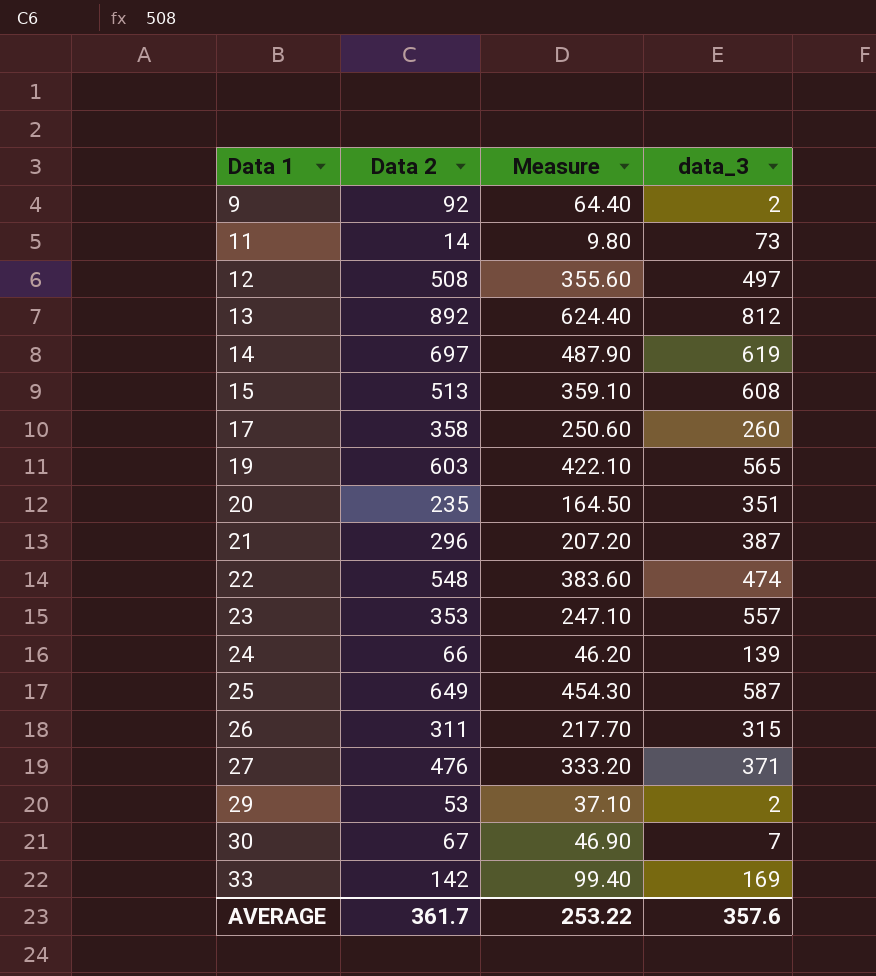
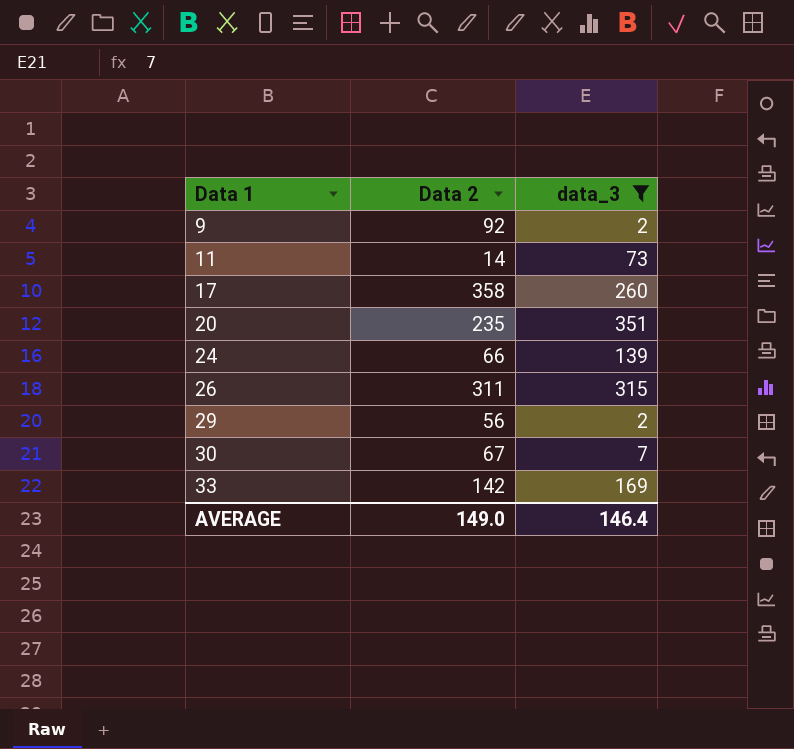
filter: none -> data_3 <= 351
column Measure | formula: [Data 2] * 0.7 -> none
29 | Data 2: 53 -> 56
AVERAGE | Data 2: 361.7 -> 149.0
AVERAGE | data_3: 357.6 -> 146.4

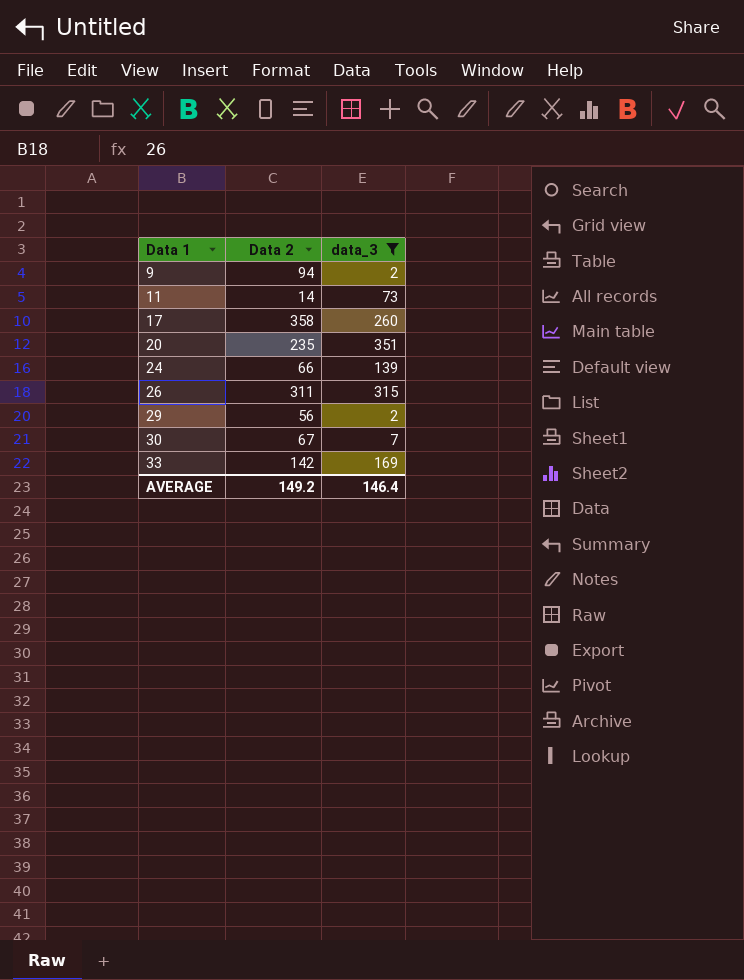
9 | Data 2: 92 -> 94
AVERAGE | Data 2: 149.0 -> 149.2

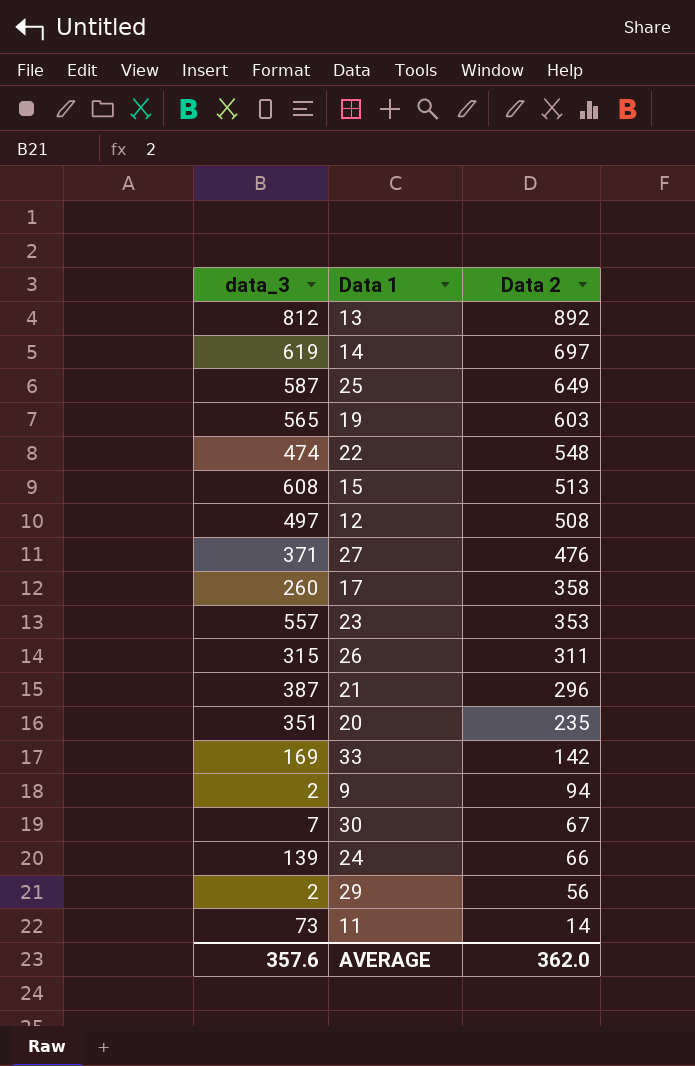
filter: data_3 <= 351 -> none
row order: Data 1 ascending -> Data 2 descending
column data_3 | position: 3 -> 1
AVERAGE | data_3: 146.4 -> 357.6
AVERAGE | Data 2: 149.2 -> 362.0

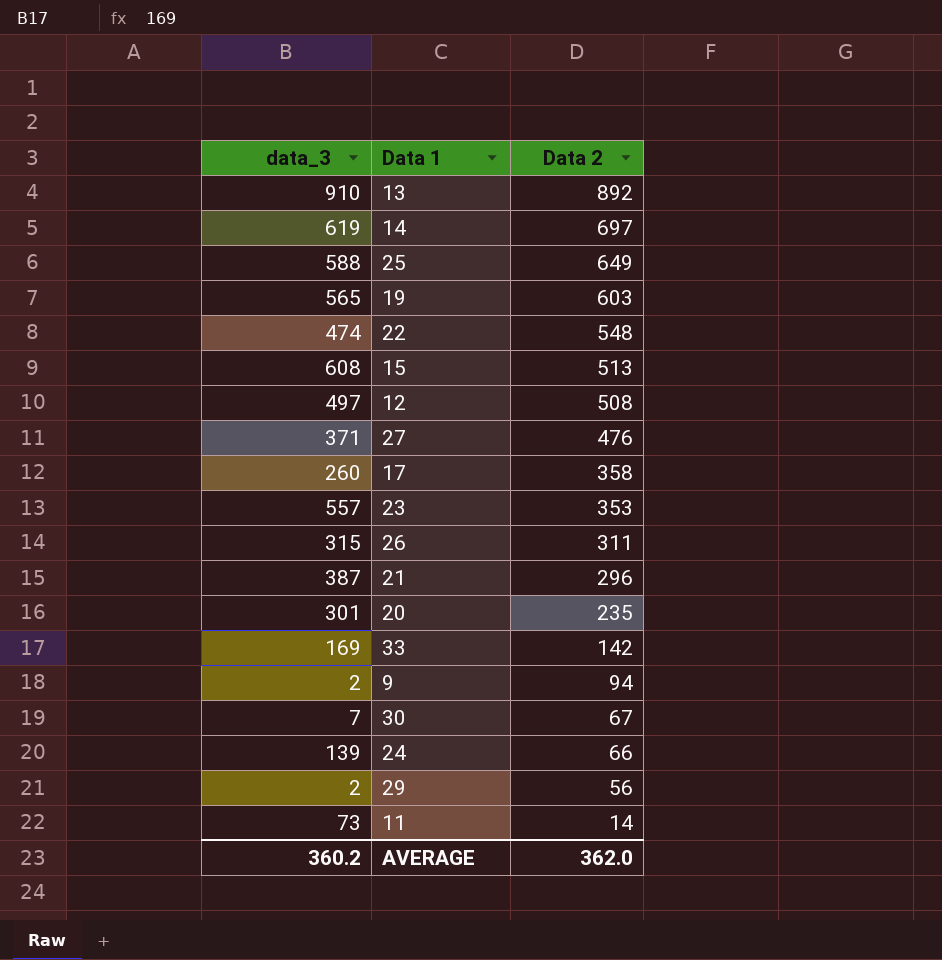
13 | data_3: 812 -> 910
25 | data_3: 587 -> 588
20 | data_3: 351 -> 301
AVERAGE | data_3: 357.6 -> 360.2

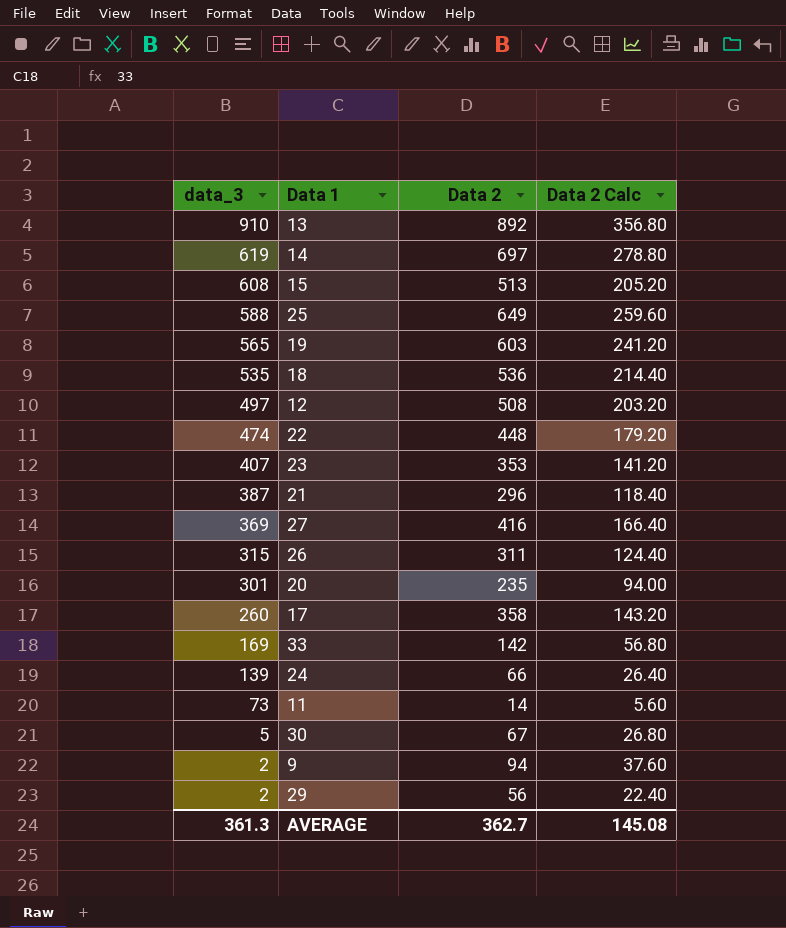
row order: Data 2 descending -> data_3 descending
column Data 2 Calc | formula: none -> [Data 2] * 0.4
row 18: none -> 535 | 536 | 214.40
22 | Data 2: 548 -> 448
23 | data_3: 557 -> 407
27 | data_3: 371 -> 369
27 | Data 2: 476 -> 416
30 | data_3: 7 -> 5
AVERAGE | data_3: 360.2 -> 361.3
AVERAGE | Data 2: 362.0 -> 362.7

